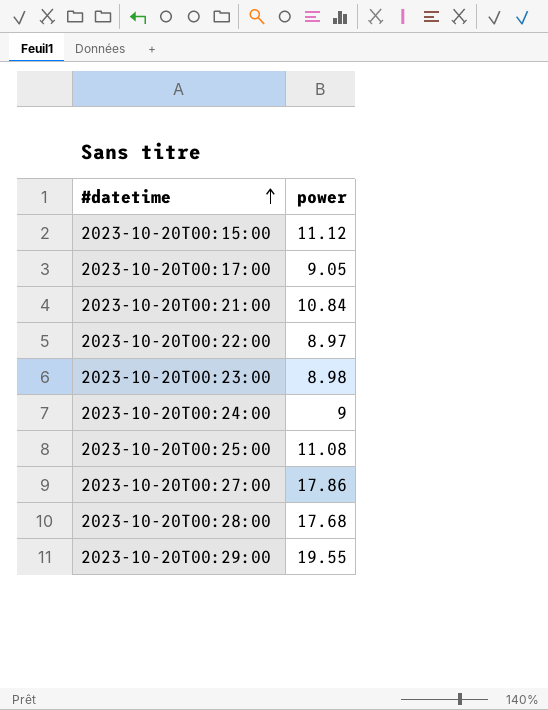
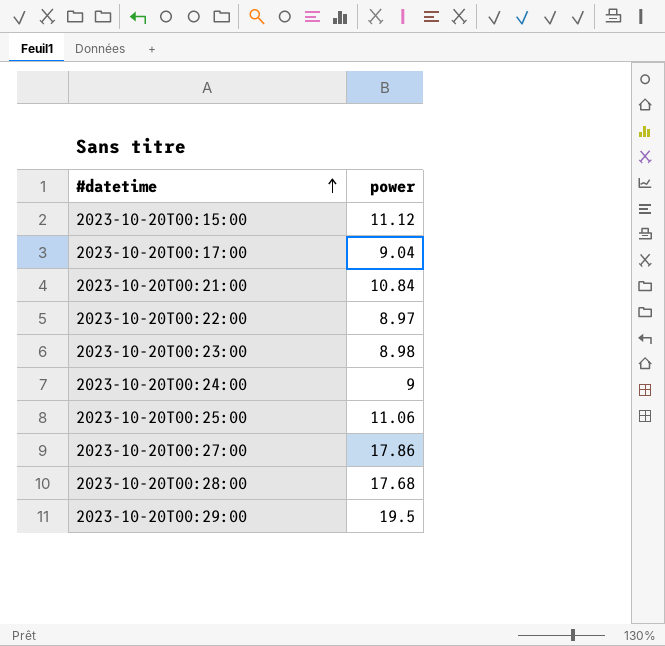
2023-10-20T00:17:00 | power: 9.05 -> 9.04
2023-10-20T00:25:00 | power: 11.08 -> 11.06
2023-10-20T00:29:00 | power: 19.55 -> 19.5

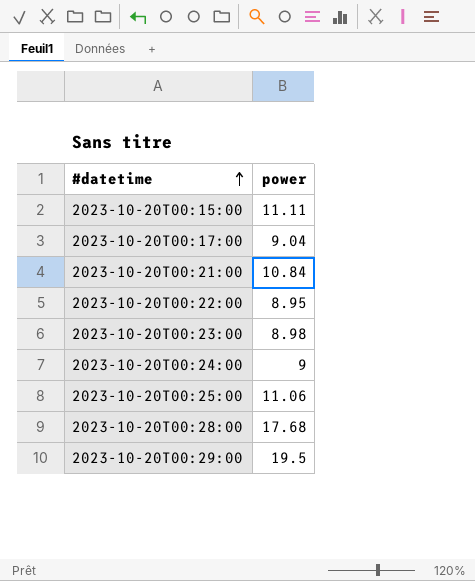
row 2023-10-20T00:27:00: 17.86 -> none
2023-10-20T00:15:00 | power: 11.12 -> 11.11
2023-10-20T00:22:00 | power: 8.97 -> 8.95

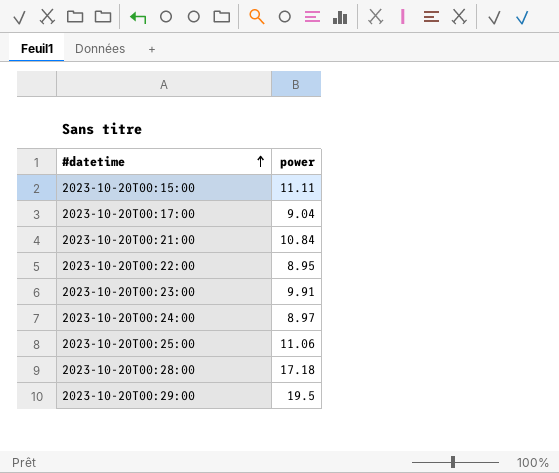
2023-10-20T00:23:00 | power: 8.98 -> 9.91
2023-10-20T00:24:00 | power: 9 -> 8.97
2023-10-20T00:28:00 | power: 17.68 -> 17.18

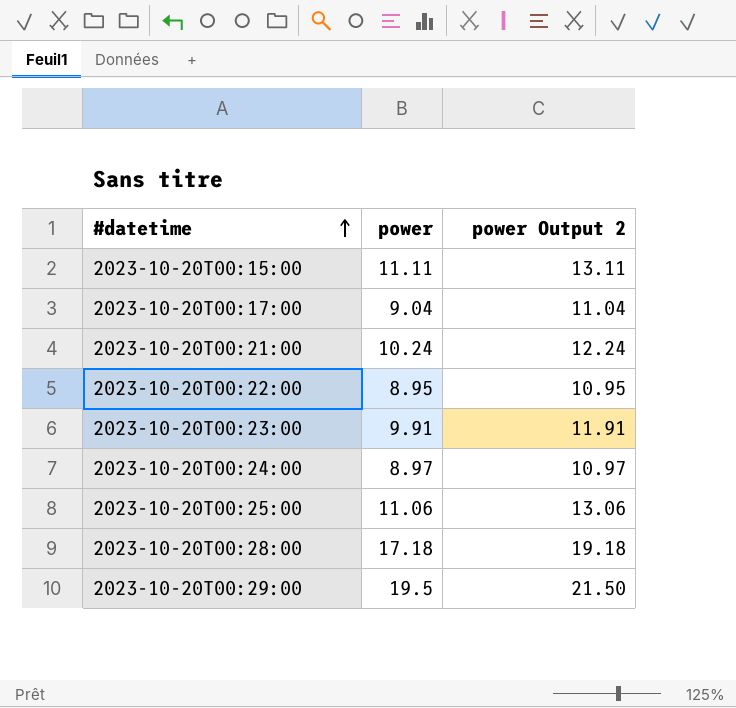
column power Output 2 | formula: none -> [power] + 2
2023-10-20T00:21:00 | power: 10.84 -> 10.24

